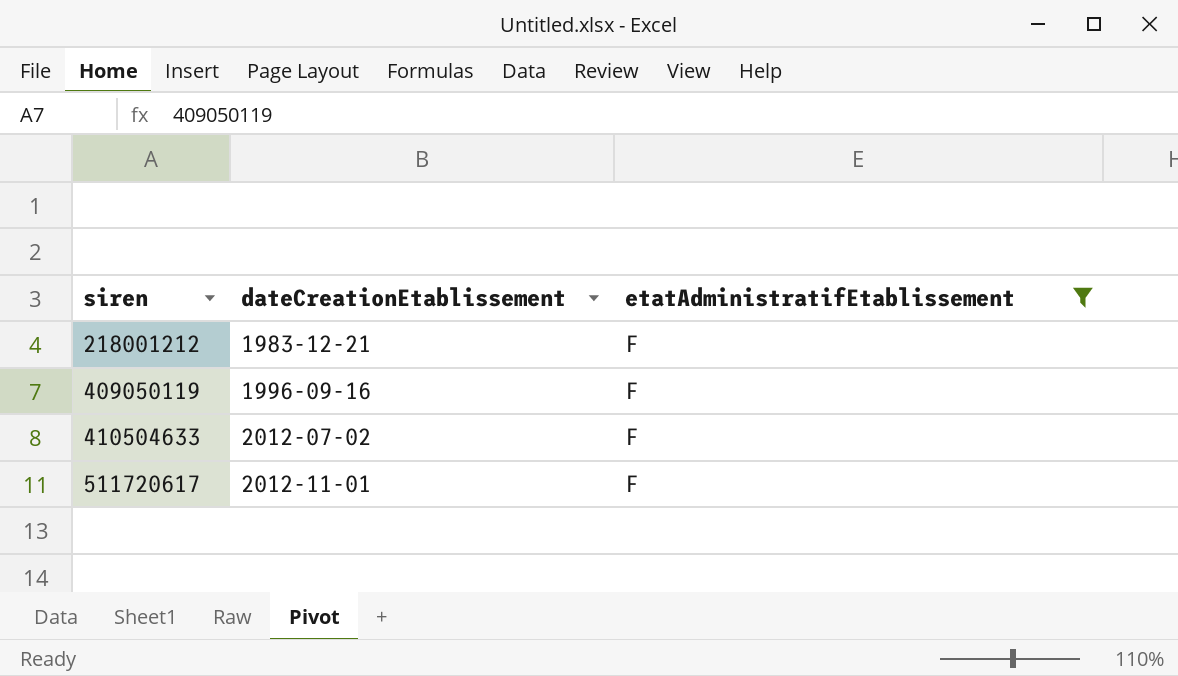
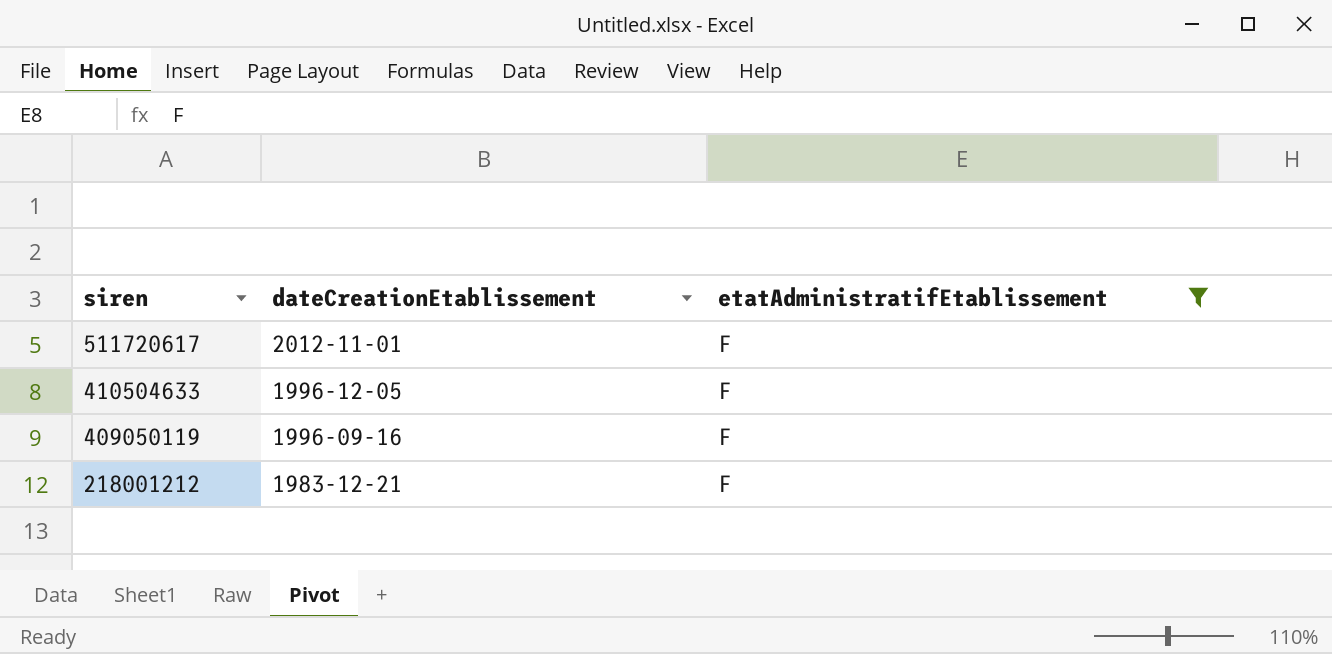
row order: siren ascending -> siren descending
410504633 | dateCreationEtablissement: 2012-07-02 -> 1996-12-05

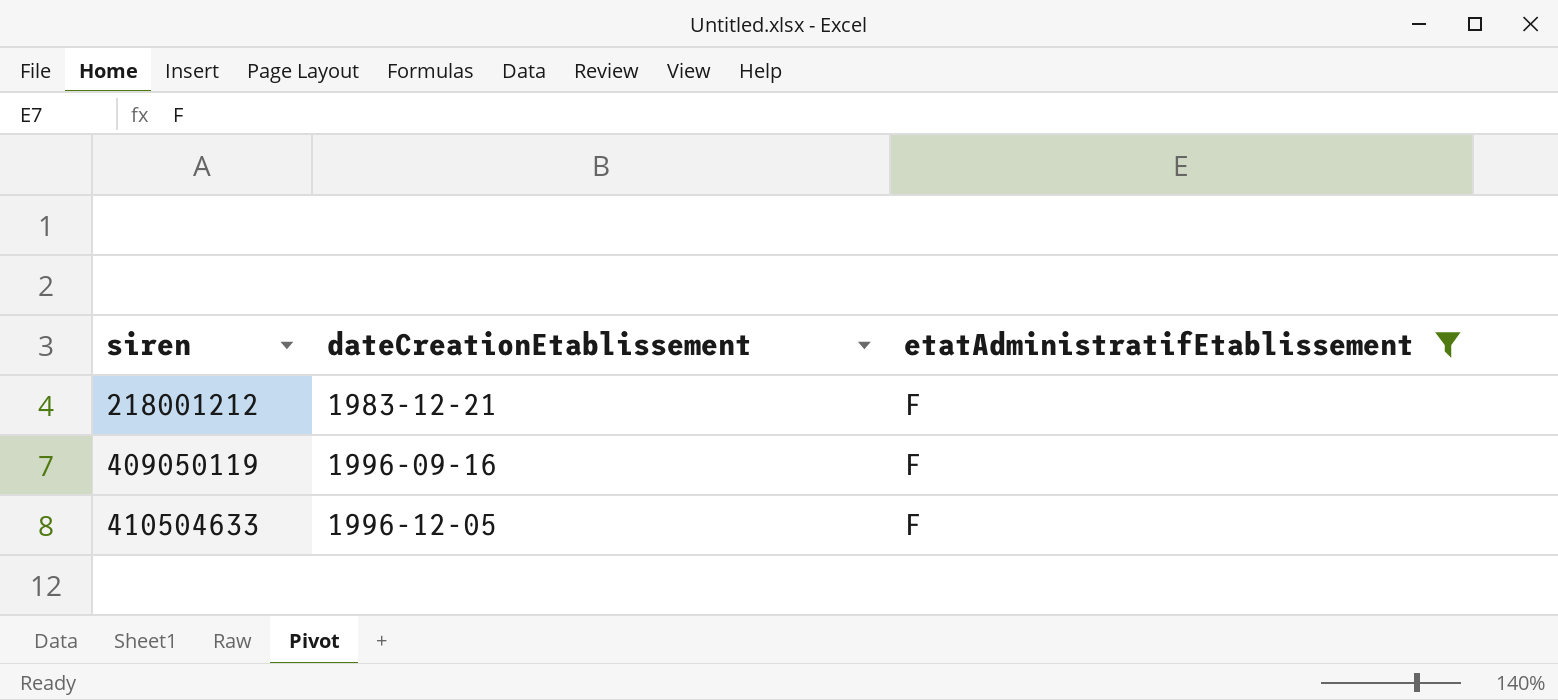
row order: siren descending -> siren ascending
row 511720617: 2012-11-01 | F -> none

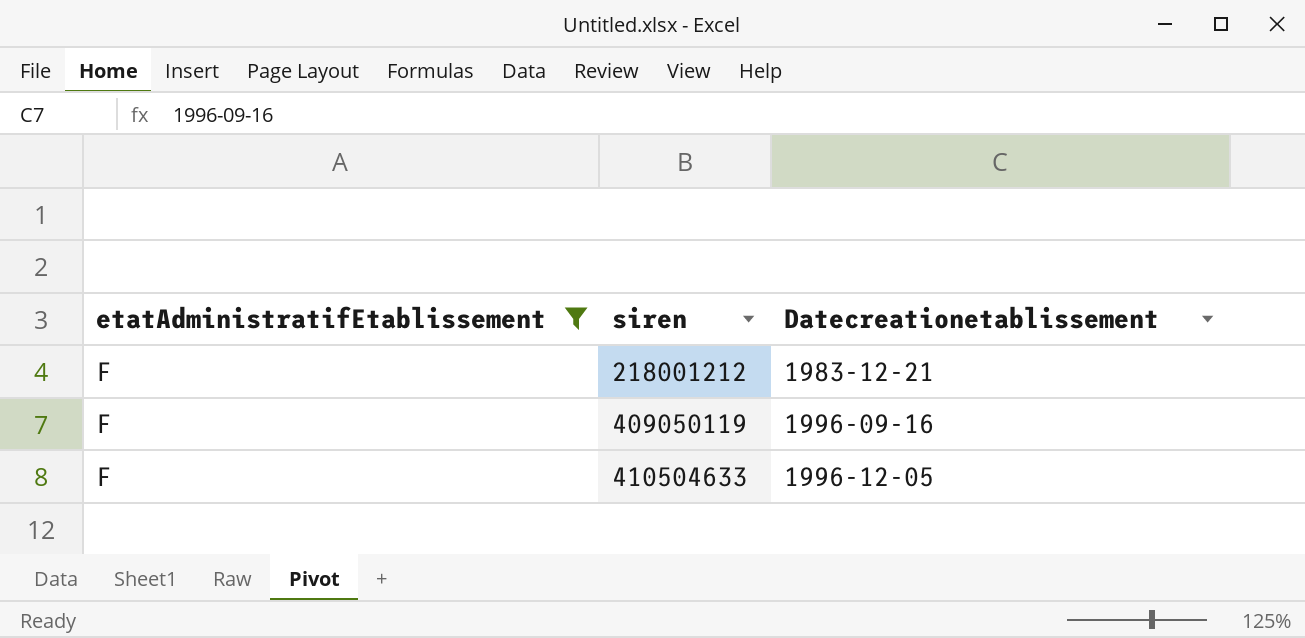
column etatAdministratifEtablissement | position: 3 -> 1
column name: dateCreationEtablissement -> Datecreationetablissement

